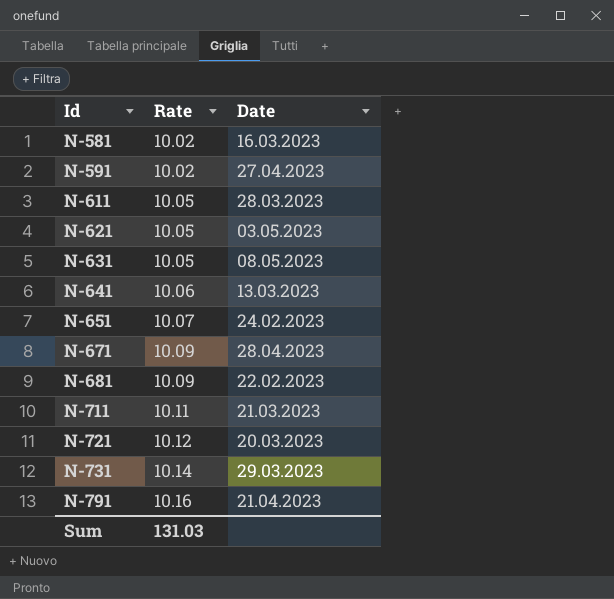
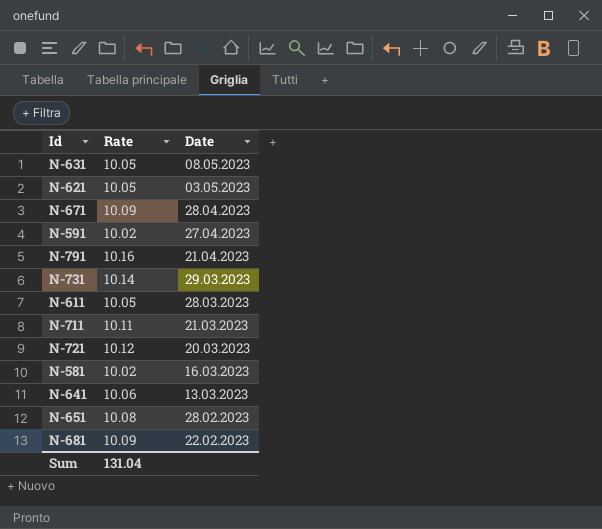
row order: Id ascending -> Date descending
N-651 | Rate: 10.07 -> 10.08
N-651 | Date: 24.02.2023 -> 28.02.2023
Sum | Rate: 131.03 -> 131.04

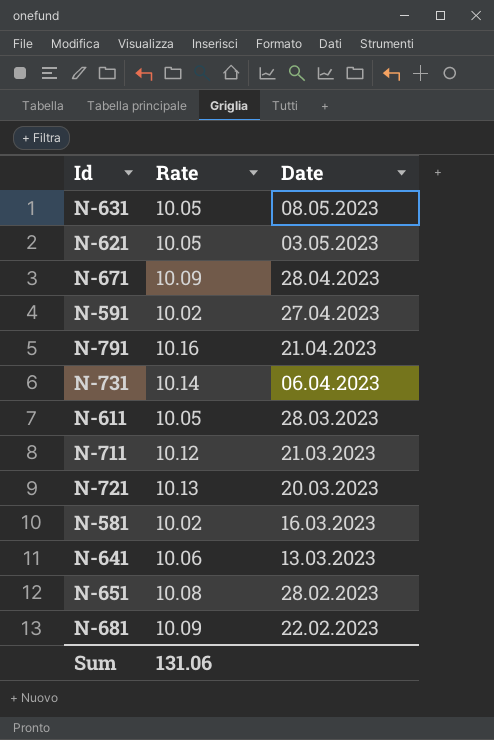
N-731 | Date: 29.03.2023 -> 06.04.2023
N-711 | Rate: 10.11 -> 10.12
N-721 | Rate: 10.12 -> 10.13
Sum | Rate: 131.04 -> 131.06

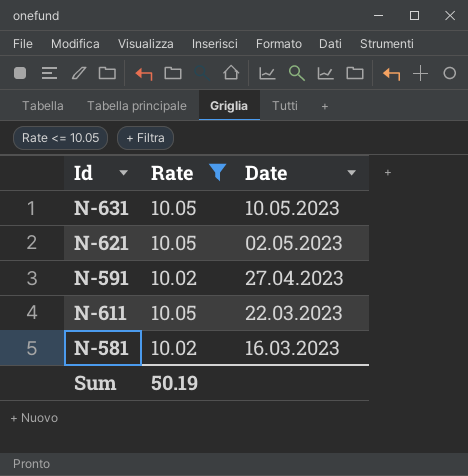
filter: none -> Rate <= 10.05
N-631 | Date: 08.05.2023 -> 10.05.2023
N-621 | Date: 03.05.2023 -> 02.05.2023
N-611 | Date: 28.03.2023 -> 22.03.2023
Sum | Rate: 131.06 -> 50.19

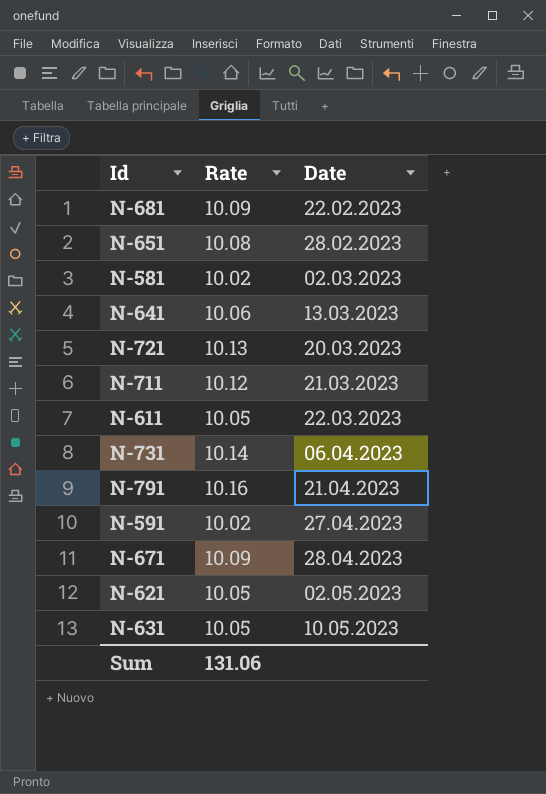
filter: Rate <= 10.05 -> none
row order: Date descending -> Date ascending
N-581 | Date: 16.03.2023 -> 02.03.2023
Sum | Rate: 50.19 -> 131.06

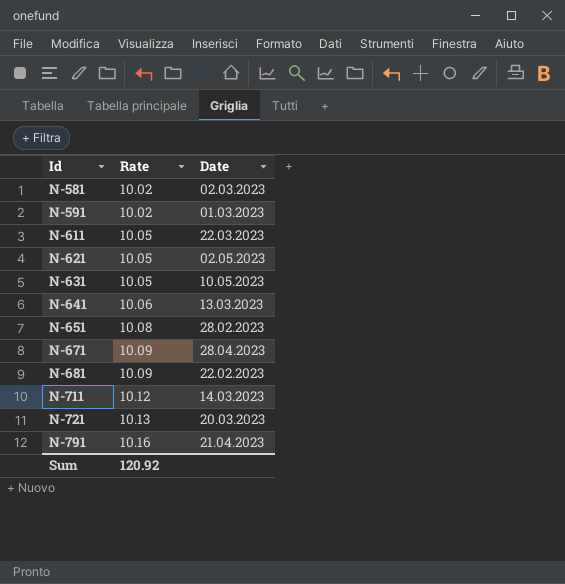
row order: Date ascending -> Id ascending
row N-731: 10.14 | 06.04.2023 -> none
N-591 | Date: 27.04.2023 -> 01.03.2023
N-711 | Date: 21.03.2023 -> 14.03.2023
Sum | Rate: 131.06 -> 120.92

